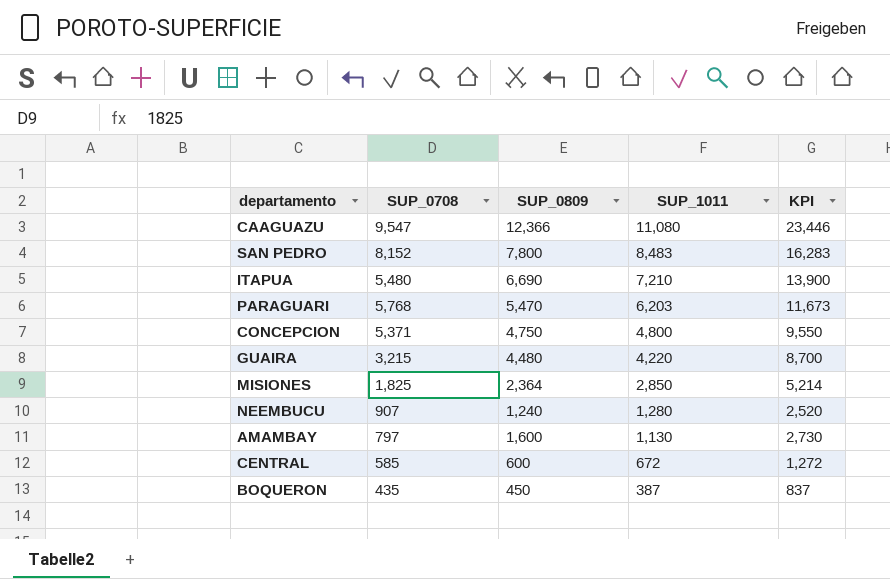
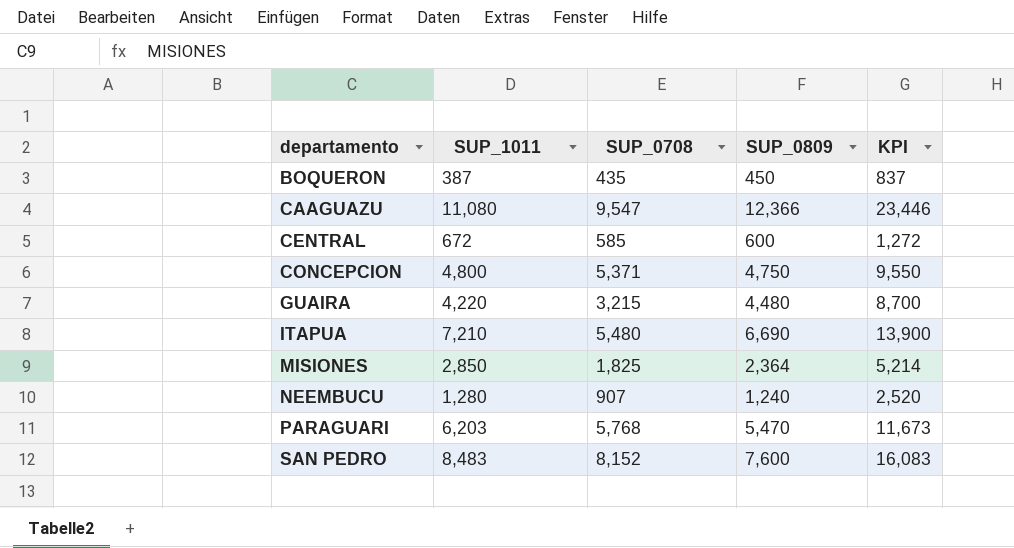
row order: SUP_1011 descending -> departamento ascending
column SUP_1011 | position: 4 -> 2
row AMAMBAY: 797 | 1,600 | 1,130 | 2,730 -> none
SAN PEDRO | SUP_0809: 7,800 -> 7,600
SAN PEDRO | KPI: 16,283 -> 16,083

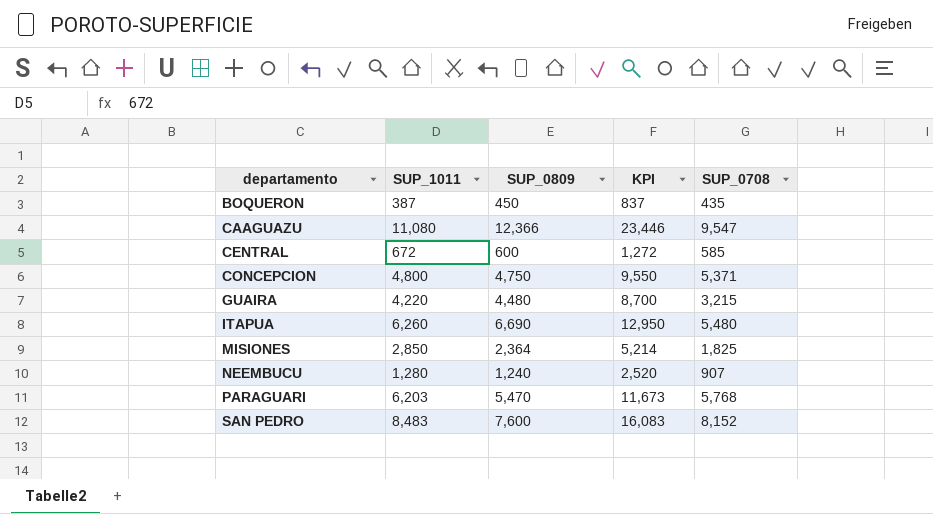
column SUP_0708 | position: 3 -> 5
ITAPUA | SUP_1011: 7,210 -> 6,260
ITAPUA | KPI: 13,900 -> 12,950

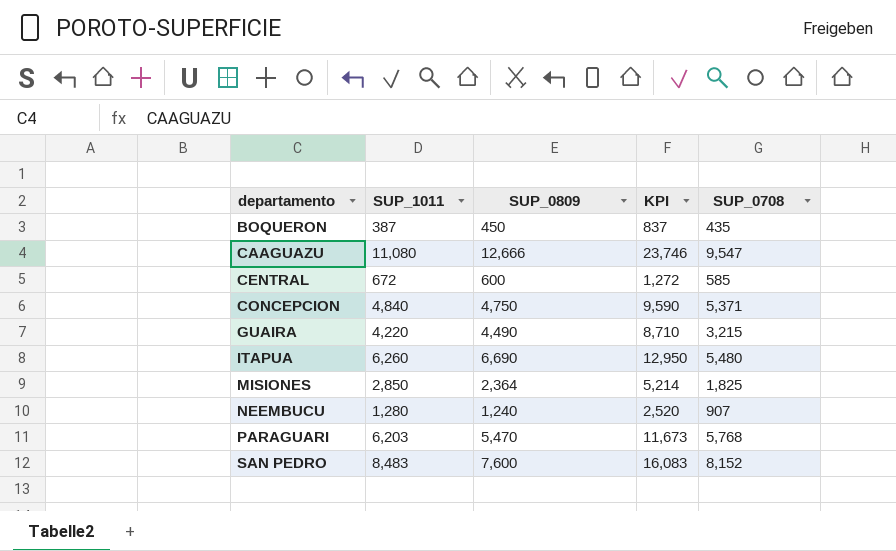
CAAGUAZU | SUP_0809: 12,366 -> 12,666
CAAGUAZU | KPI: 23,446 -> 23,746
CONCEPCION | SUP_1011: 4,800 -> 4,840
CONCEPCION | KPI: 9,550 -> 9,590
GUAIRA | SUP_0809: 4,480 -> 4,490
GUAIRA | KPI: 8,700 -> 8,710

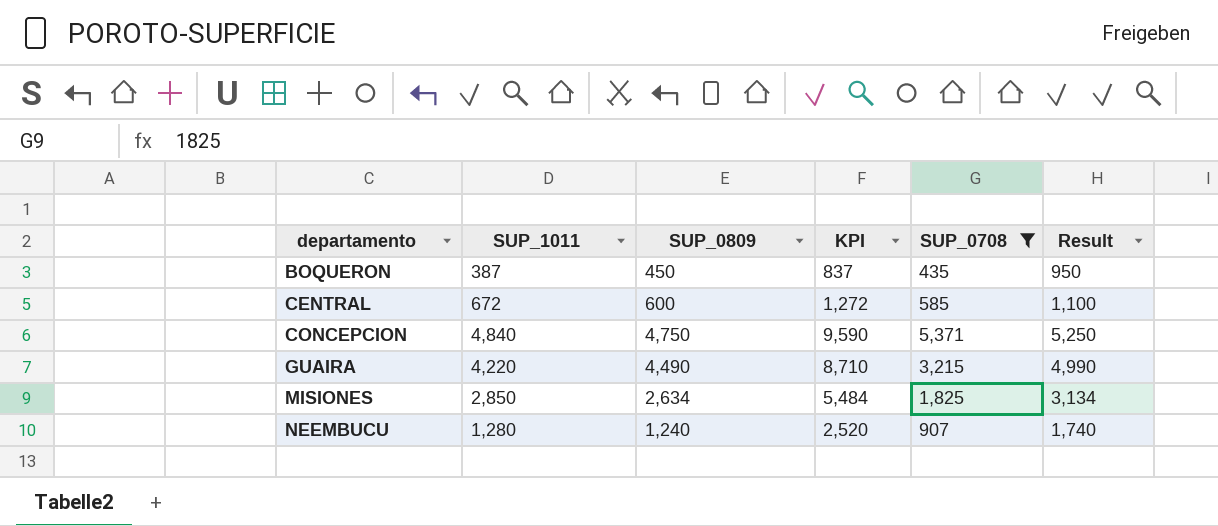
filter: none -> SUP_0708 <= 5,371
column Result | formula: none -> [SUP_0809] + 500
MISIONES | SUP_0809: 2,364 -> 2,634
MISIONES | KPI: 5,214 -> 5,484

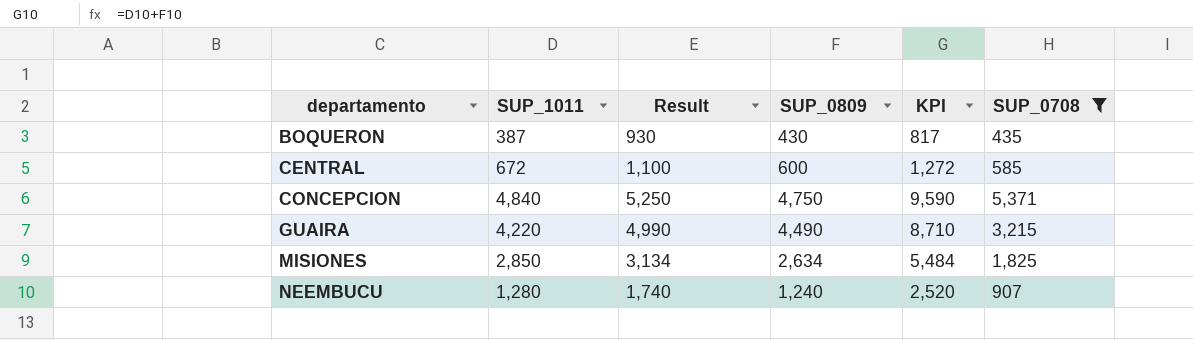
column Result | position: 6 -> 3
BOQUERON | Result: 950 -> 930
BOQUERON | SUP_0809: 450 -> 430
BOQUERON | KPI: 837 -> 817

